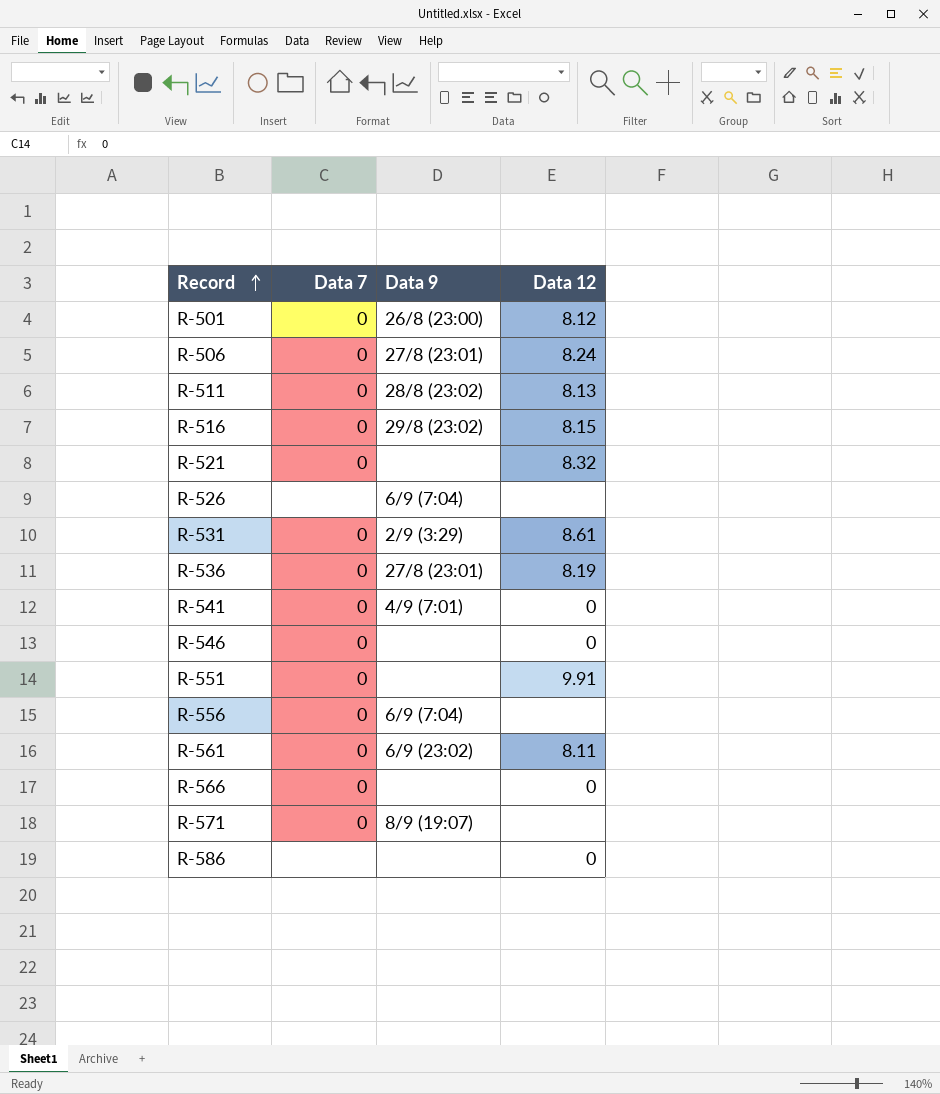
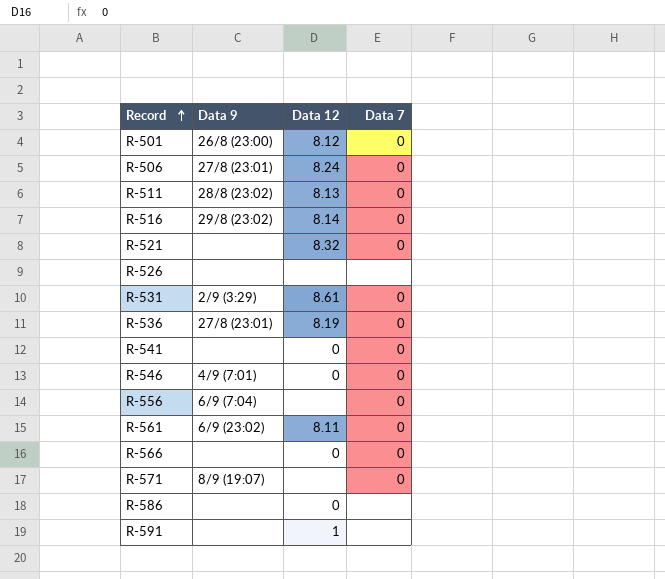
column Data 7 | position: 2 -> 4
row R-551: 0 | none | 9.91 -> none
R-516 | Data 12: 8.15 -> 8.14
R-526 | Data 9: 6/9 (7:04) -> none
R-541 | Data 9: 4/9 (7:01) -> none
R-546 | Data 9: none -> 4/9 (7:01)
row R-591: none -> none | 1 | none

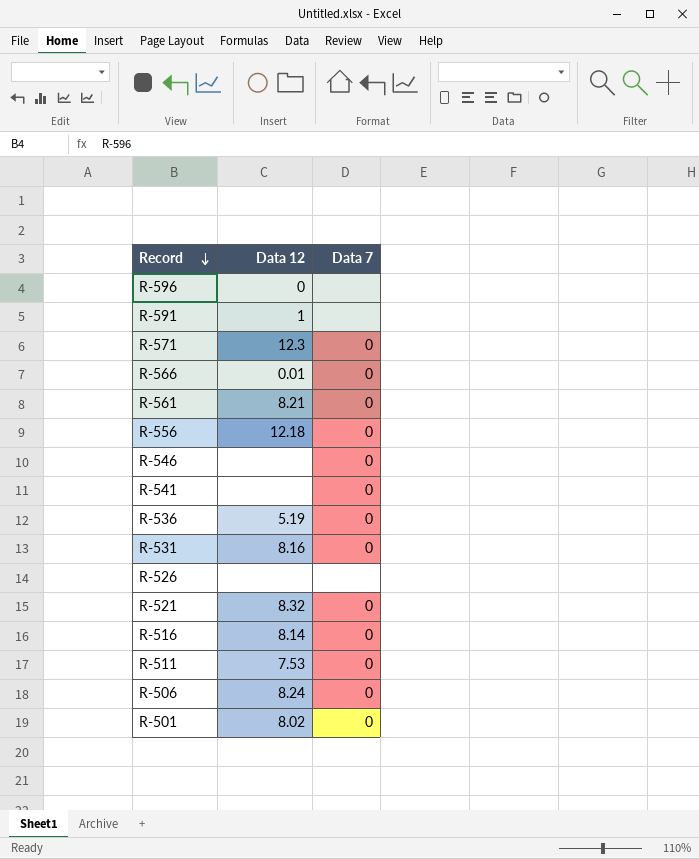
row order: Record ascending -> Record descending
column Data 9 | position: 2 -> none
row R-586: none | 0 | none -> none
row R-596: none -> 0 | none
R-571 | Data 12: none -> 12.3
R-566 | Data 12: 0 -> 0.01
R-561 | Data 12: 8.11 -> 8.21
R-556 | Data 12: none -> 12.18
R-546 | Data 12: 0 -> none
R-541 | Data 12: 0 -> none
R-536 | Data 12: 8.19 -> 5.19
R-531 | Data 12: 8.61 -> 8.16
R-511 | Data 12: 8.13 -> 7.53
R-501 | Data 12: 8.12 -> 8.02

